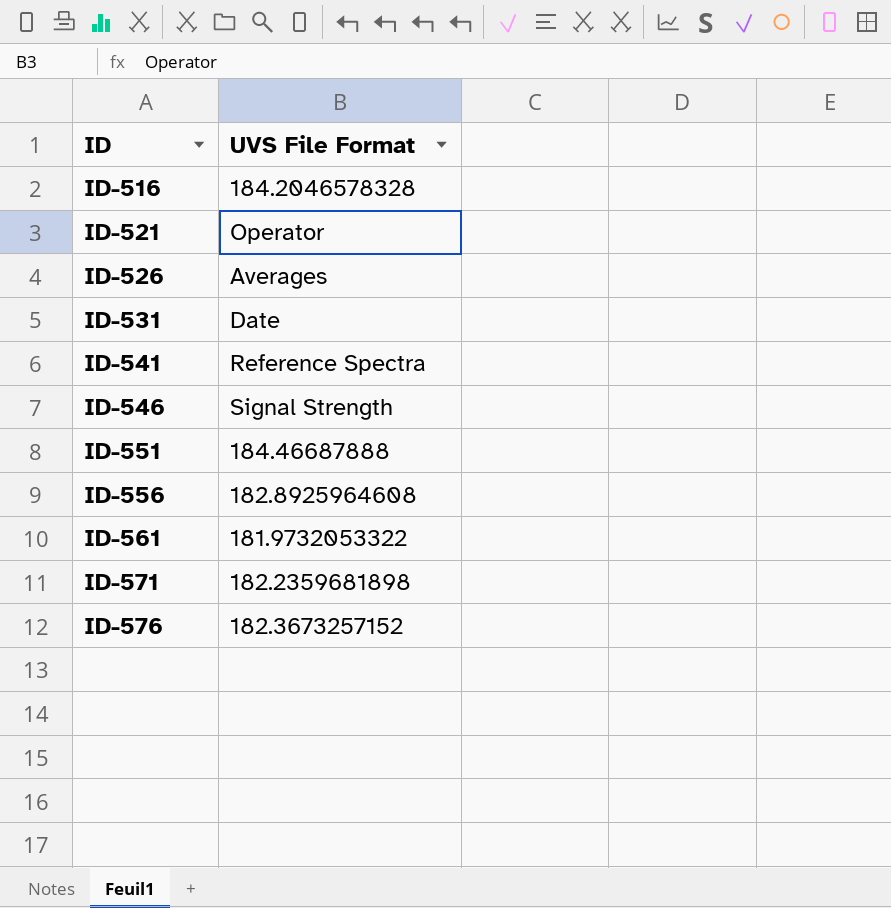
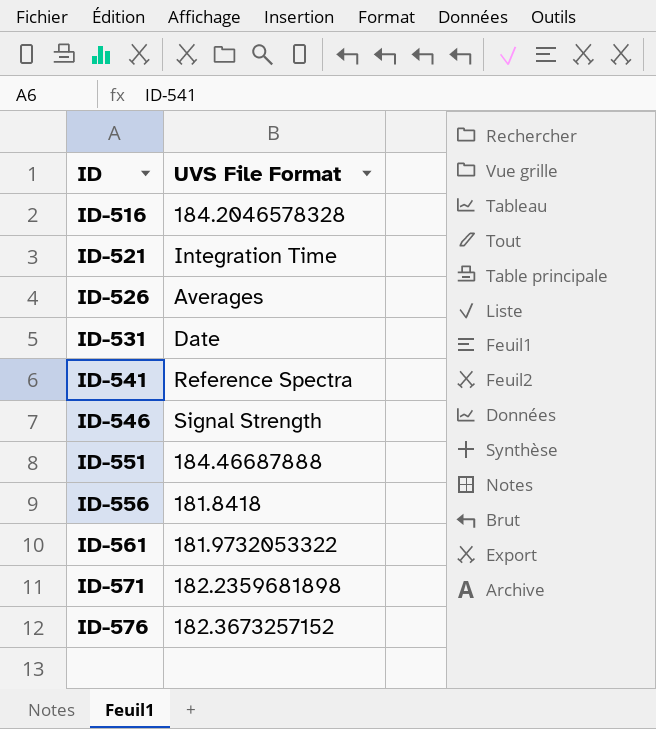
ID-521 | UVS File Format: Operator -> Integration Time
ID-556 | UVS File Format: 182.8925964608 -> 181.8418

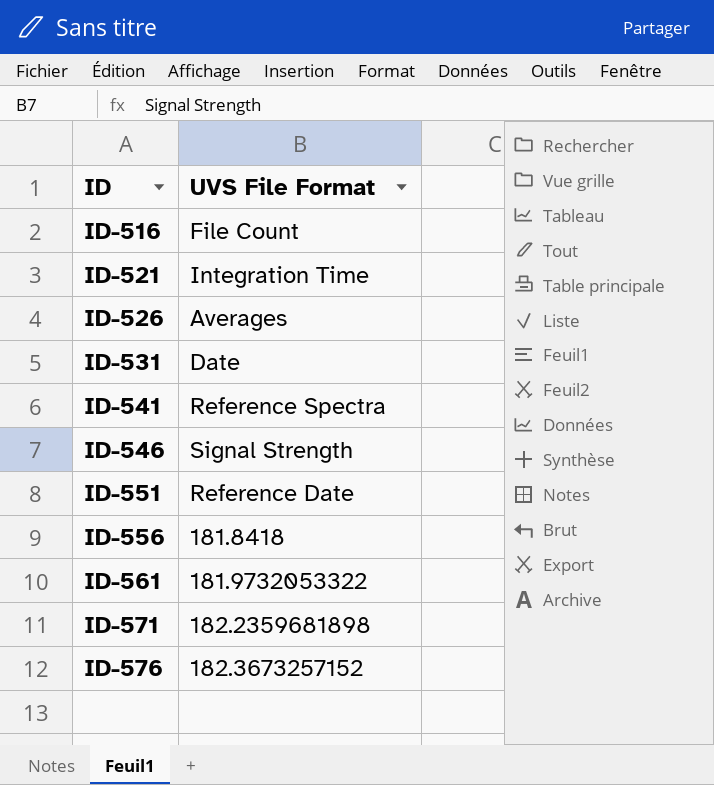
ID-516 | UVS File Format: 184.2046578328 -> File Count
ID-551 | UVS File Format: 184.46687888 -> Reference Date

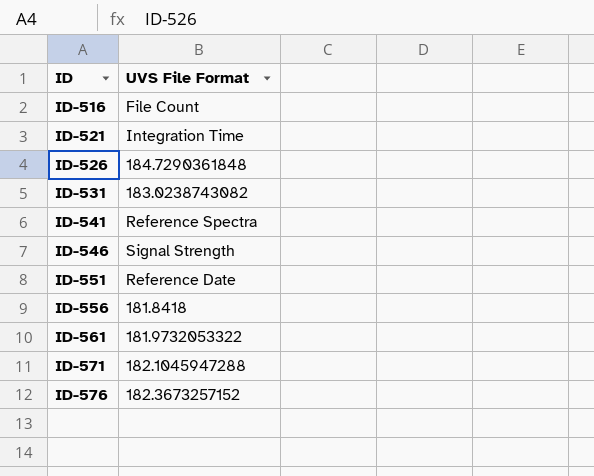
ID-526 | UVS File Format: Averages -> 184.7290361848
ID-531 | UVS File Format: Date -> 183.0238743082
ID-571 | UVS File Format: 182.2359681898 -> 182.1045947288

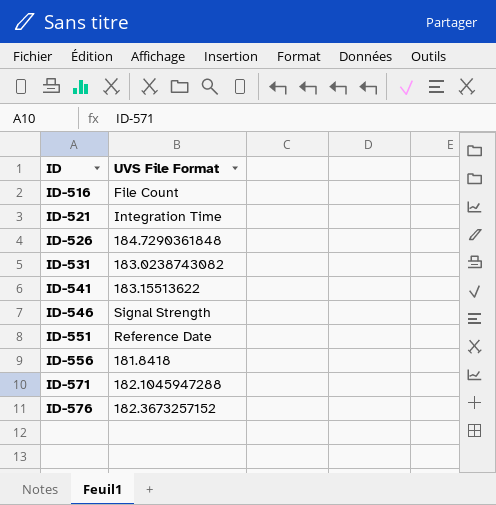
row ID-561: 181.9732053322 -> none
ID-541 | UVS File Format: Reference Spectra -> 183.15513622

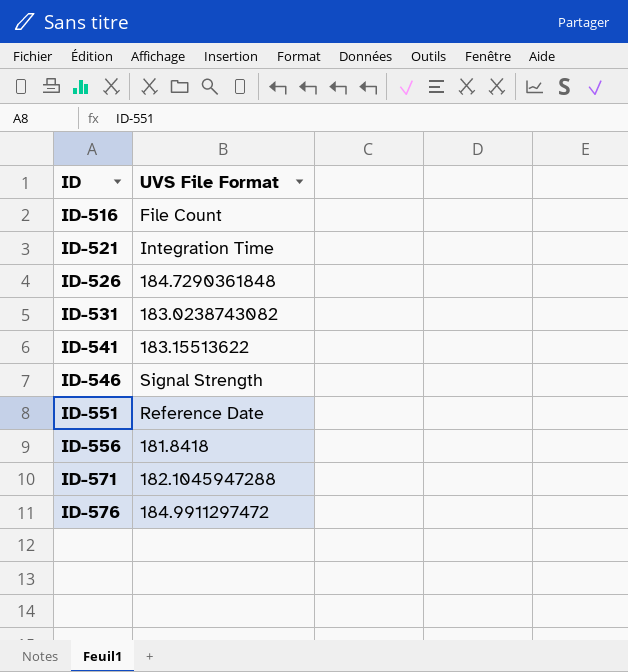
ID-576 | UVS File Format: 182.3673257152 -> 184.9911297472

